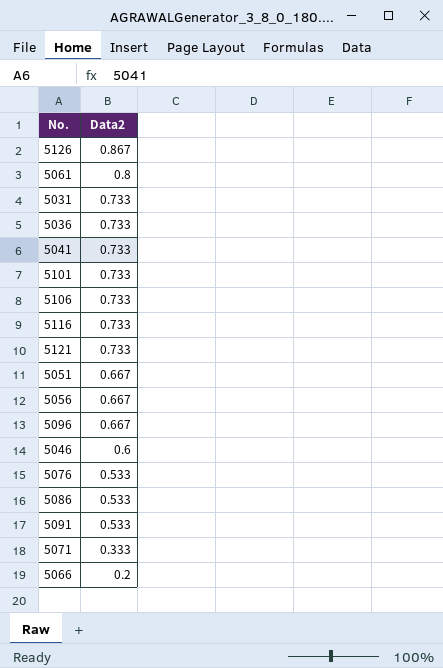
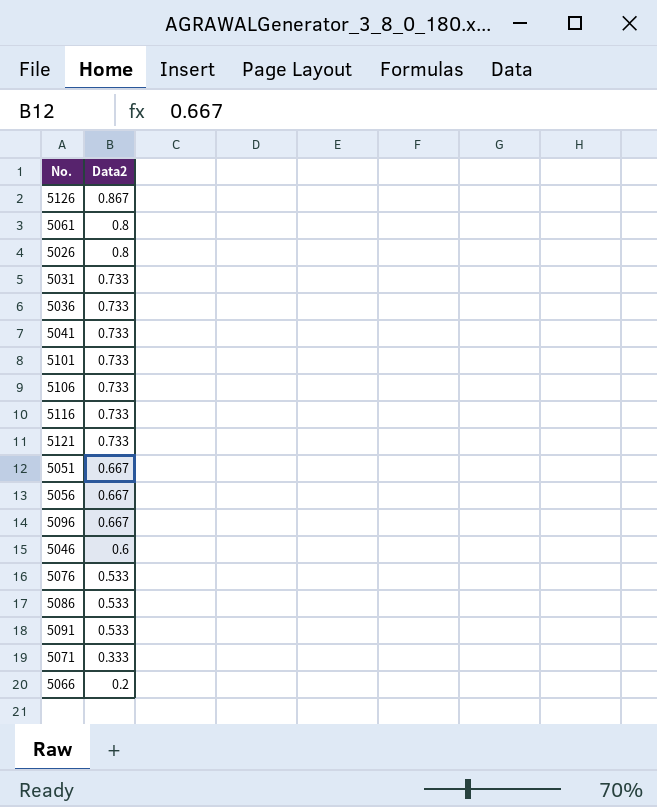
row 5026: none -> 0.8

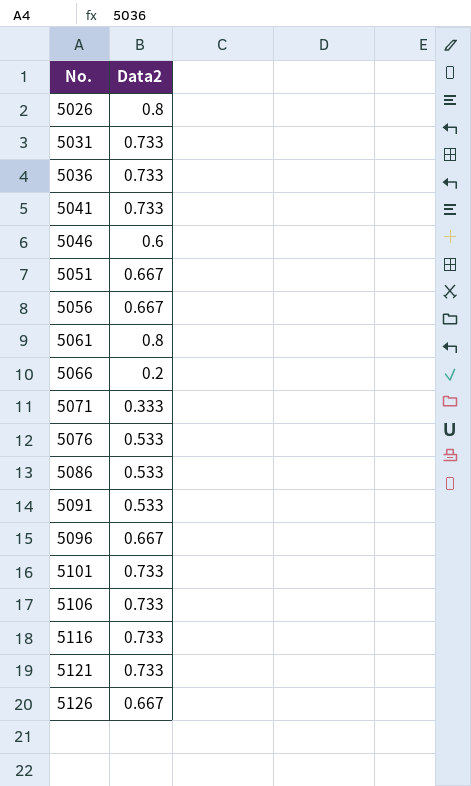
row order: Data2 descending -> No. ascending
5126 | Data2: 0.867 -> 0.667

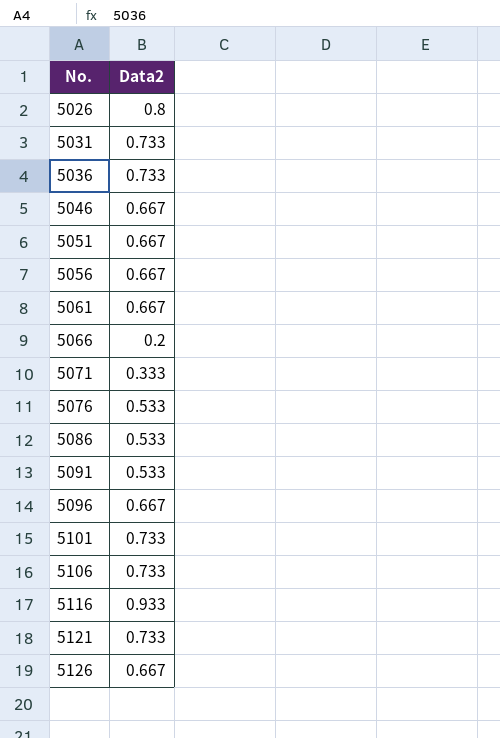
row 5041: 0.733 -> none
5046 | Data2: 0.6 -> 0.667
5061 | Data2: 0.8 -> 0.667
5116 | Data2: 0.733 -> 0.933

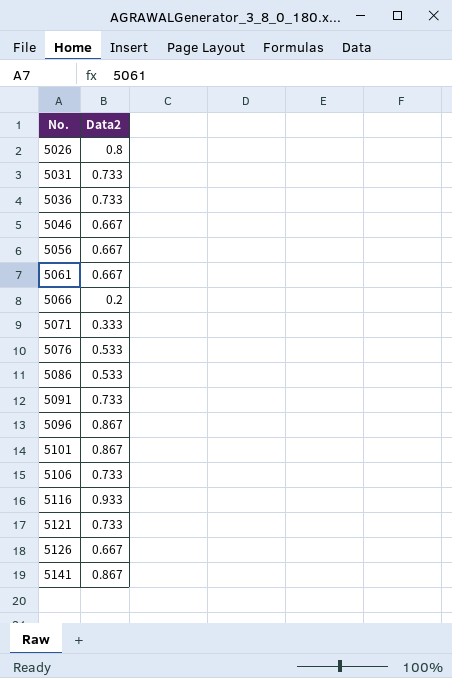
row 5051: 0.667 -> none
5091 | Data2: 0.533 -> 0.733
5096 | Data2: 0.667 -> 0.867
5101 | Data2: 0.733 -> 0.867
row 5141: none -> 0.867

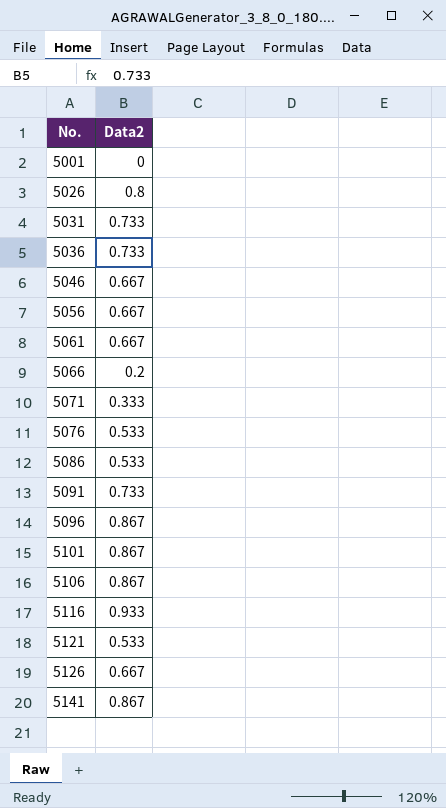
row 5001: none -> 0
5106 | Data2: 0.733 -> 0.867
5121 | Data2: 0.733 -> 0.533

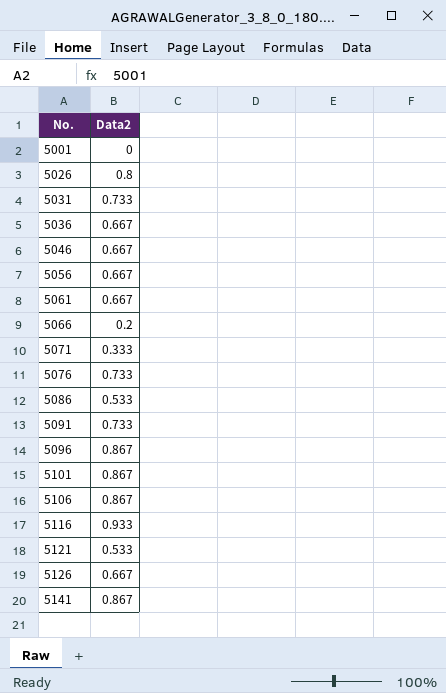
5036 | Data2: 0.733 -> 0.667
5076 | Data2: 0.533 -> 0.733

